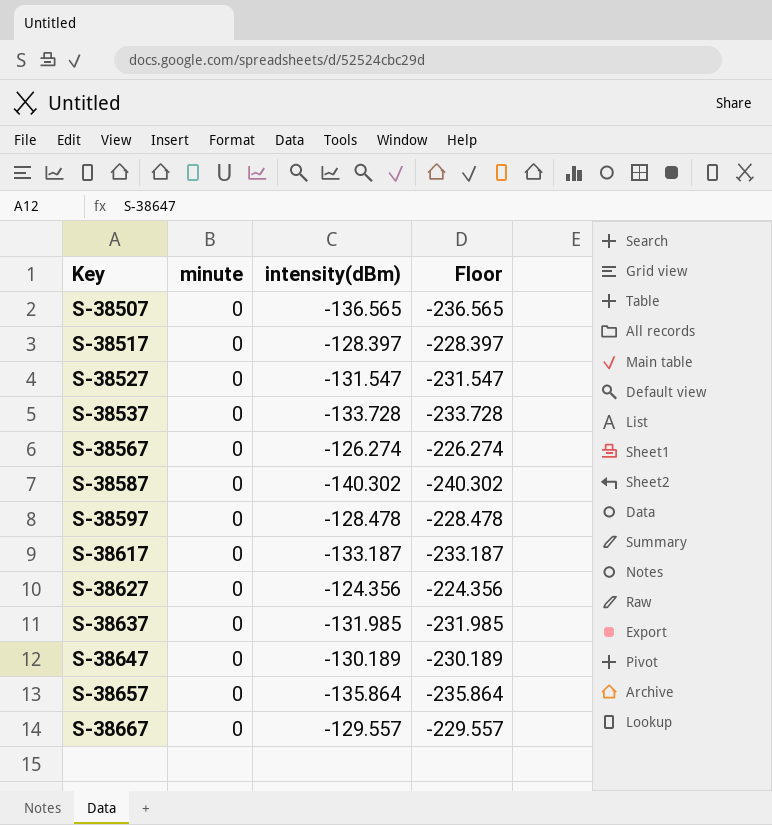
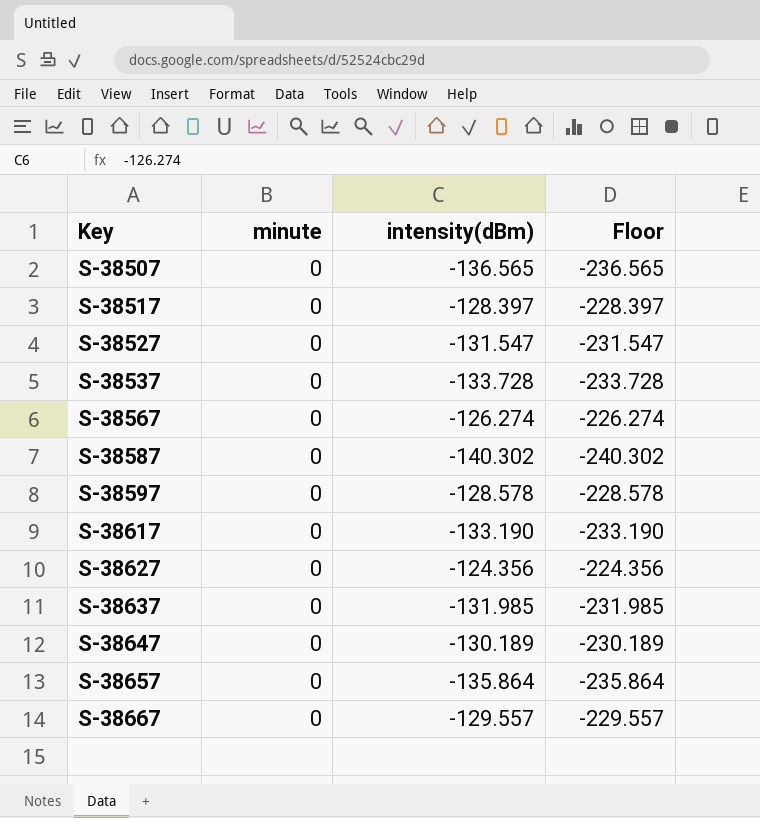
S-38597 | intensity(dBm): -128.478 -> -128.578
S-38597 | Floor: -228.478 -> -228.578
S-38617 | intensity(dBm): -133.187 -> -133.190
S-38617 | Floor: -233.187 -> -233.190

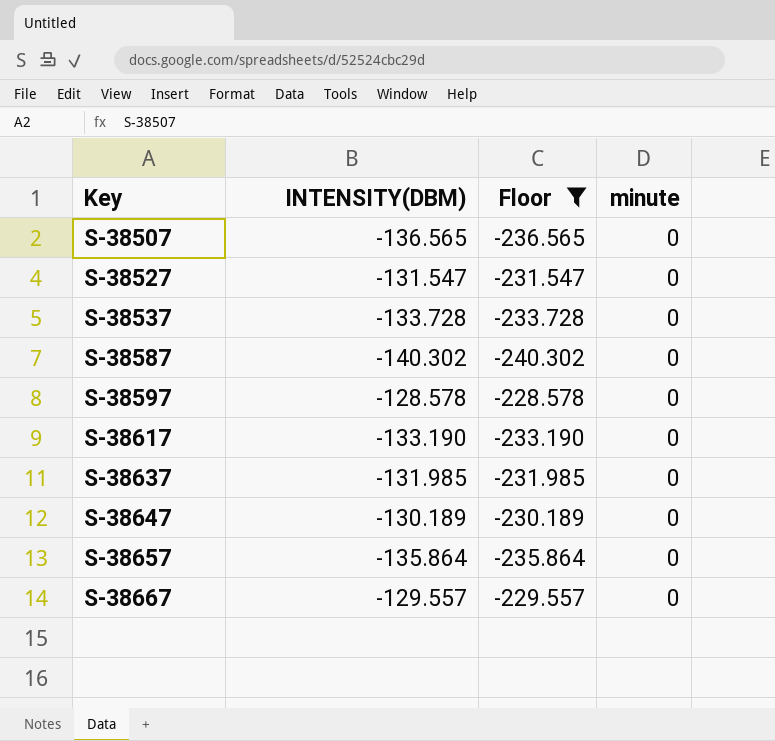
filter: none -> Floor <= -228.578
column name: intensity(dBm) -> INTENSITY(DBM)
column minute | position: 2 -> 4

